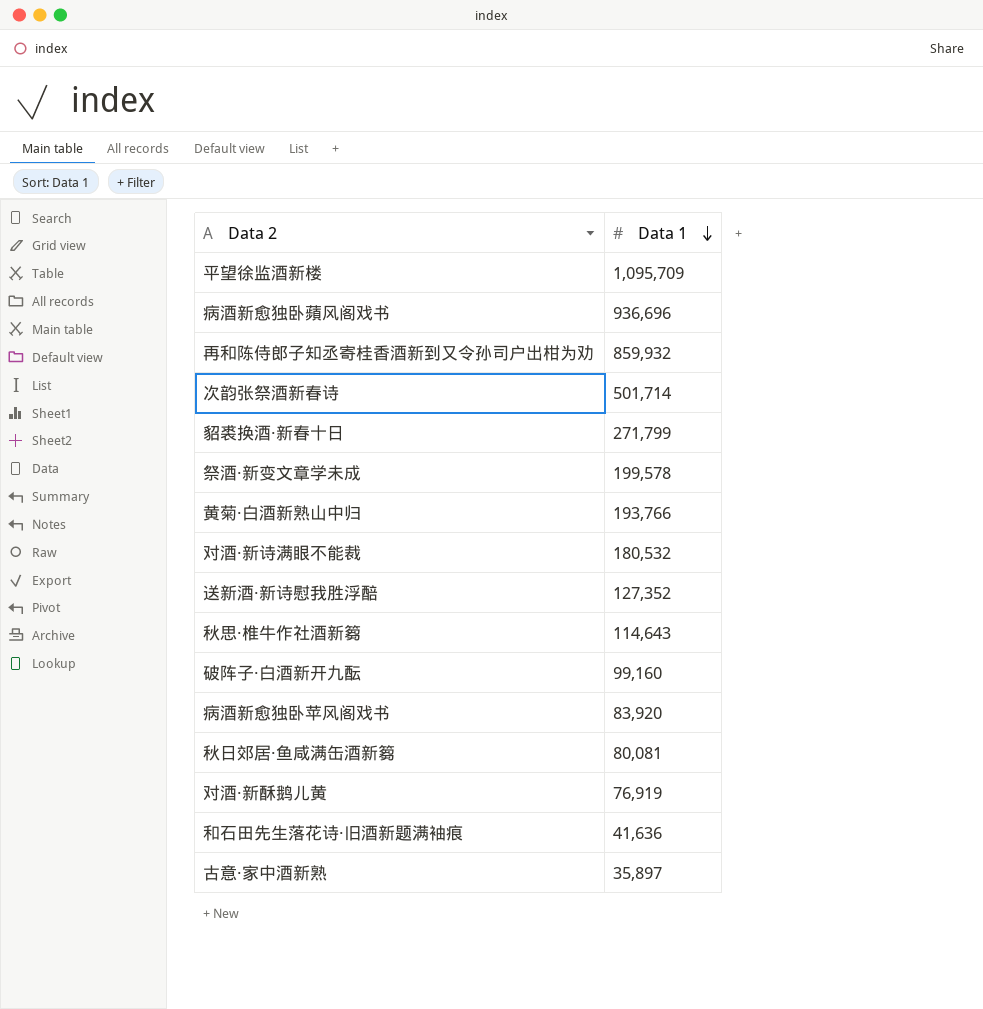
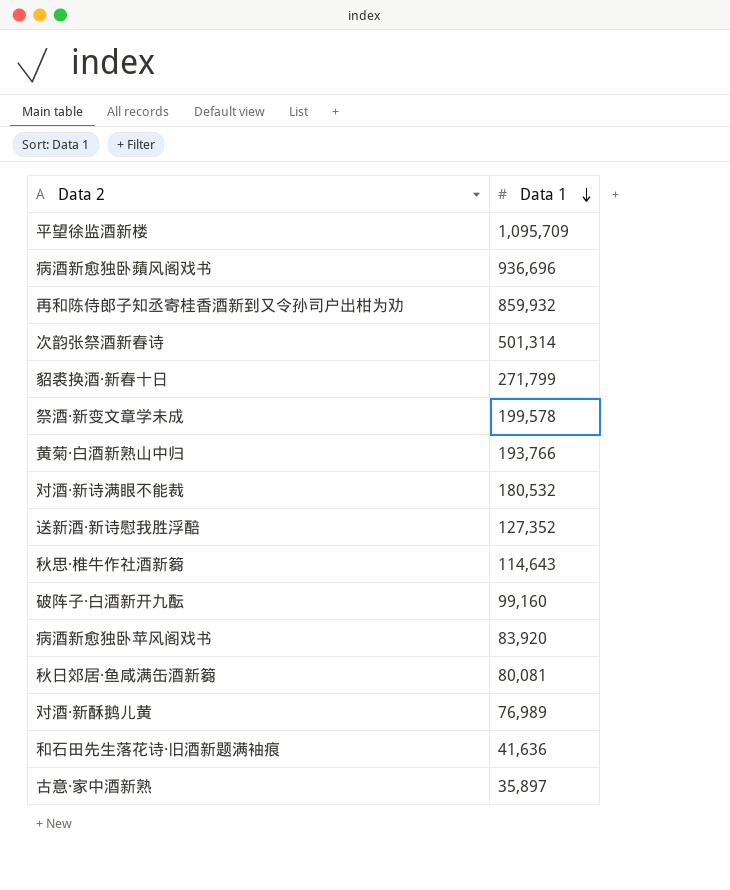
次韵张祭酒新春诗 | Data 1: 501,714 -> 501,314
对酒·新酥鹅儿黄 | Data 1: 76,919 -> 76,989

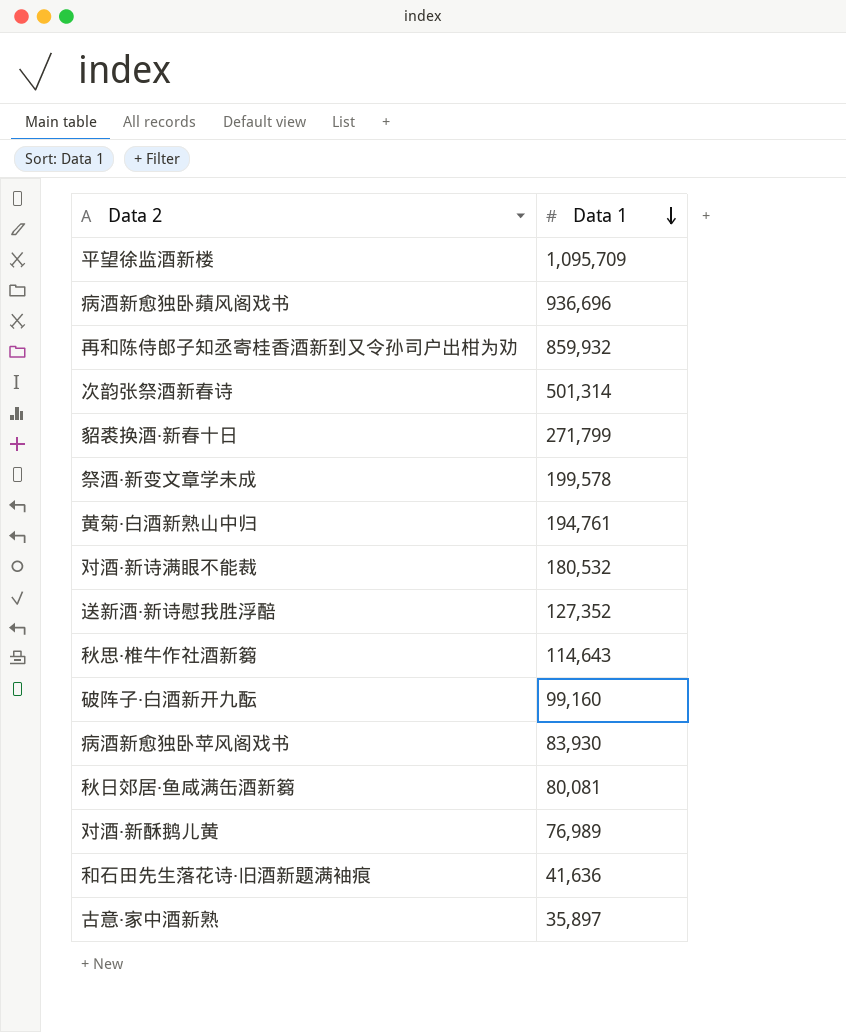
黄菊·白酒新熟山中归 | Data 1: 193,766 -> 194,761
病酒新愈独卧苹风阁戏书 | Data 1: 83,920 -> 83,930

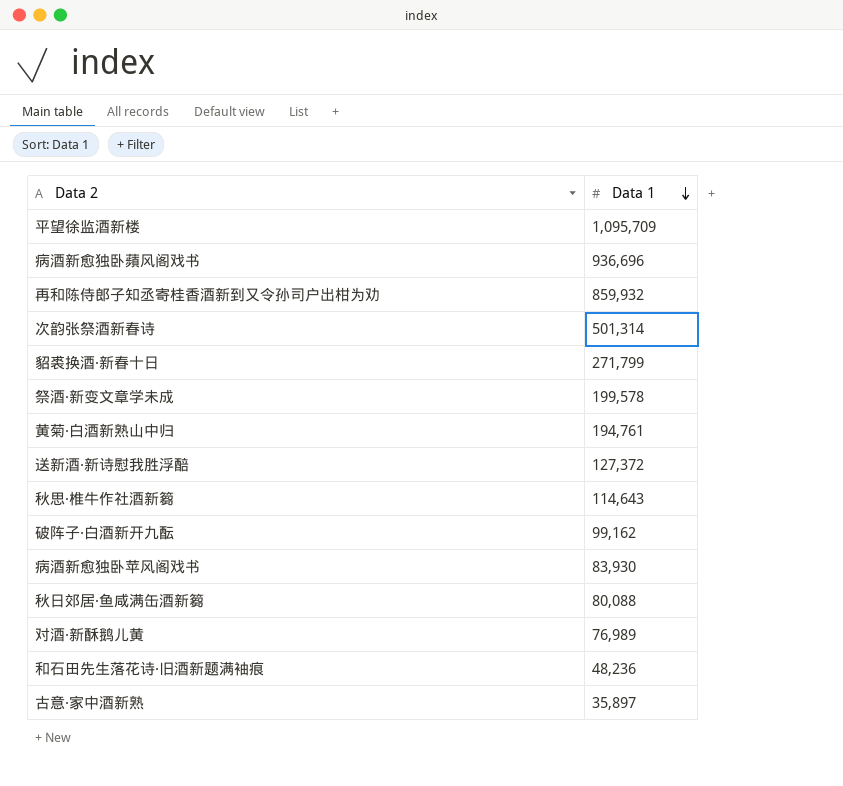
row 对酒·新诗满眼不能裁: 180,532 -> none
送新酒·新诗慰我胜浮醅 | Data 1: 127,352 -> 127,372
破阵子·白酒新开九酝 | Data 1: 99,160 -> 99,162
秋日郊居·鱼咸满缶酒新篘 | Data 1: 80,081 -> 80,088
和石田先生落花诗·旧酒新题满袖痕 | Data 1: 41,636 -> 48,236

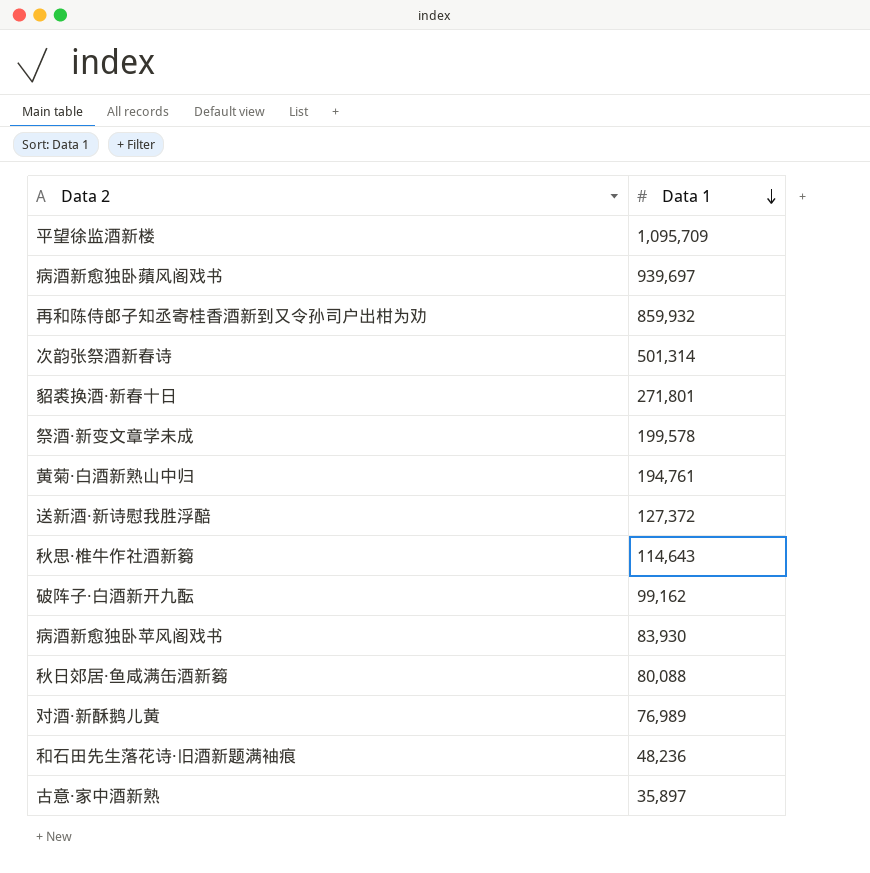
病酒新愈独卧蘋风阁戏书 | Data 1: 936,696 -> 939,697
貂裘换酒·新春十日 | Data 1: 271,799 -> 271,801

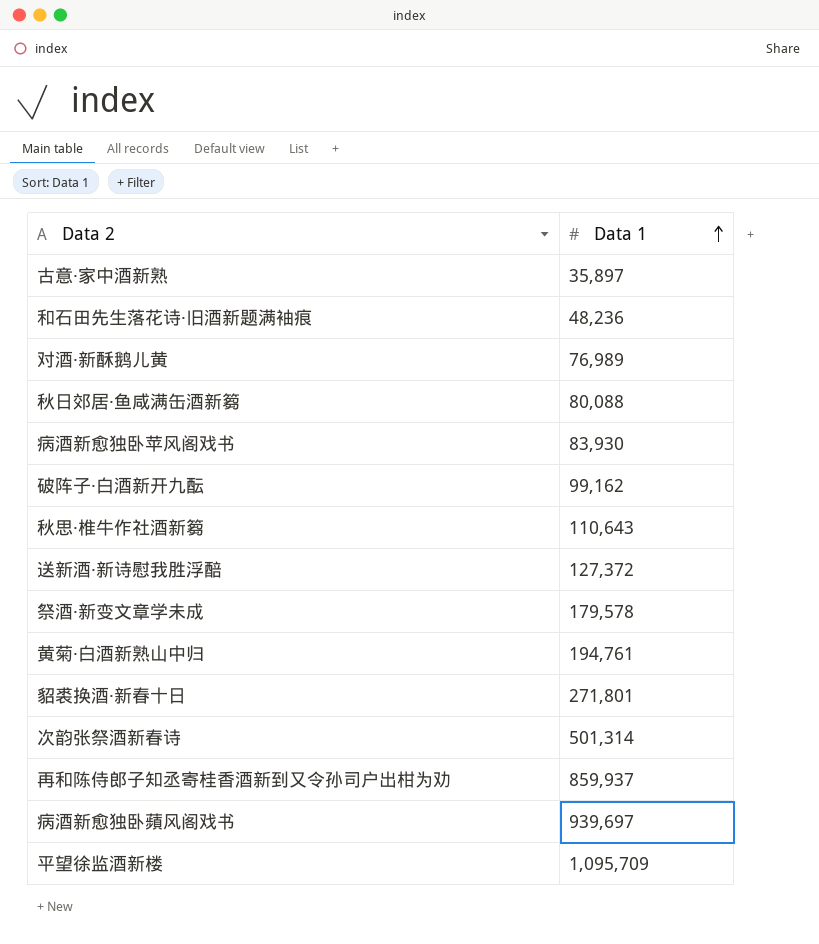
row order: Data 1 descending -> Data 1 ascending
秋思·椎牛作社酒新篘 | Data 1: 114,643 -> 110,643
祭酒·新变文章学未成 | Data 1: 199,578 -> 179,578
再和陈侍郎子知丞寄桂香酒新到又令孙司户出柑为劝 | Data 1: 859,932 -> 859,937

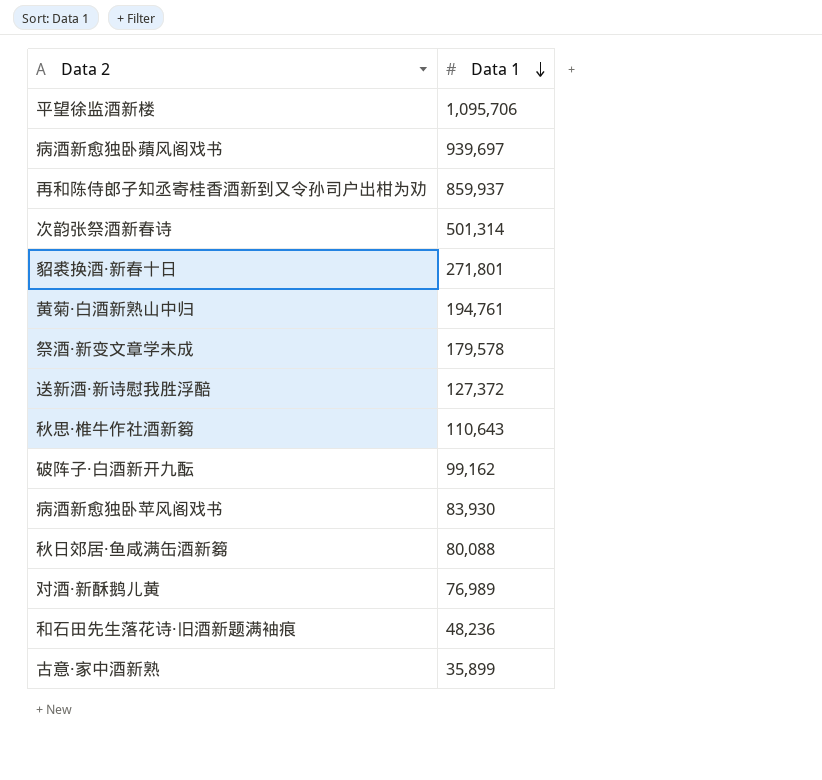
row order: Data 1 ascending -> Data 1 descending
平望徐监酒新楼 | Data 1: 1,095,709 -> 1,095,706
古意·家中酒新熟 | Data 1: 35,897 -> 35,899

